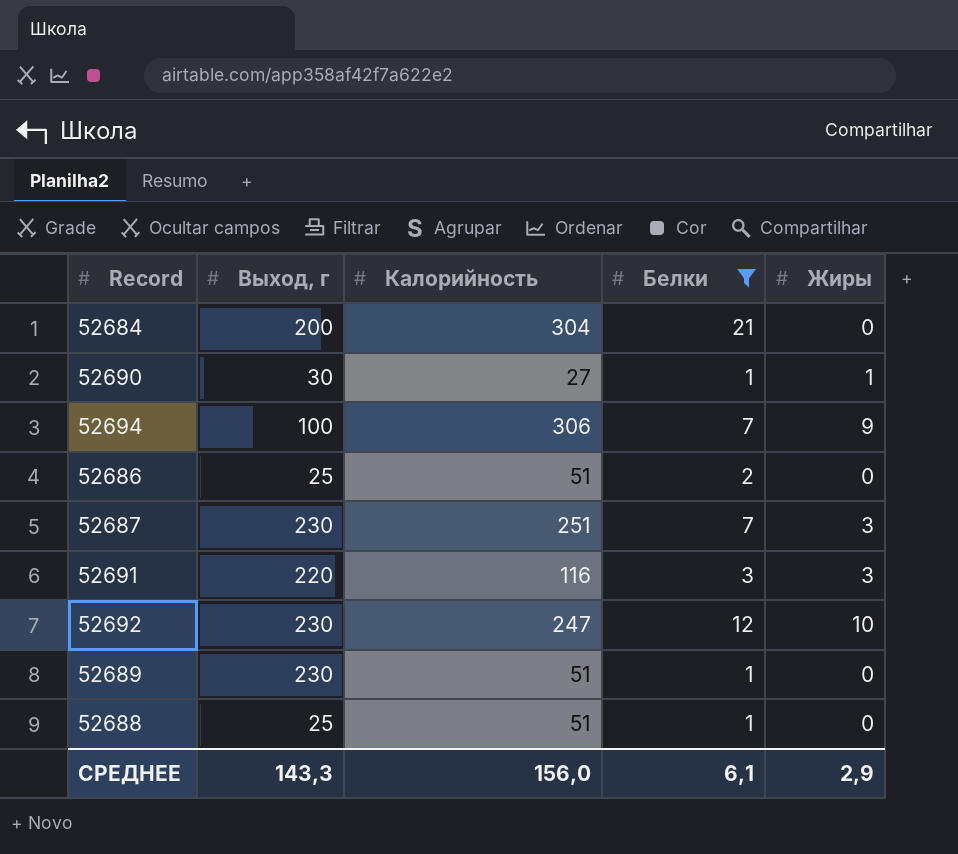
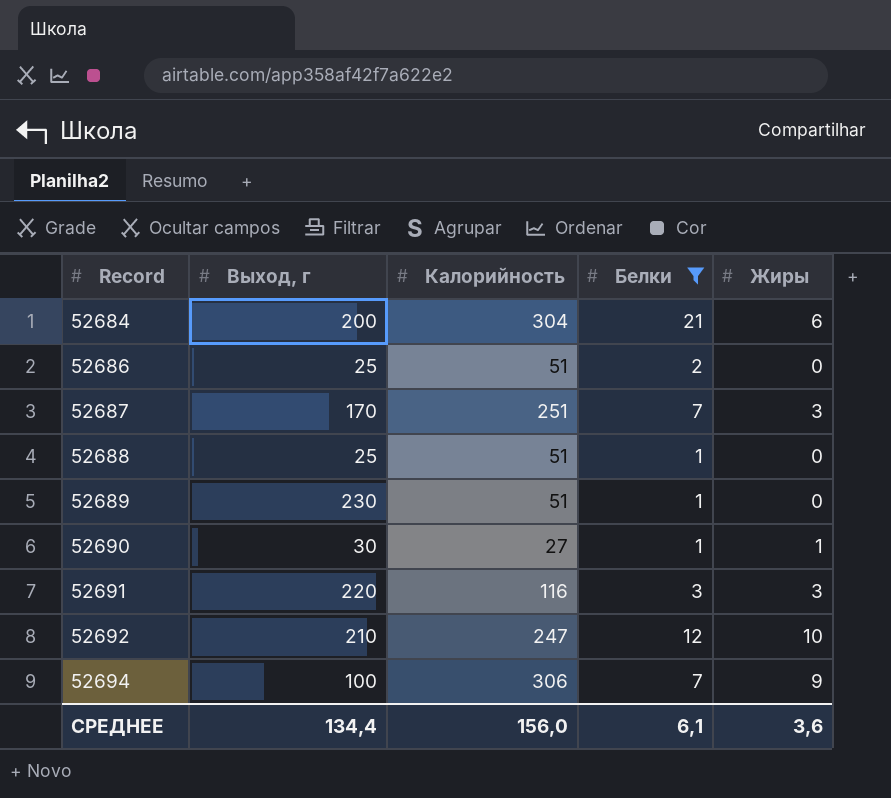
row order: none -> Record ascending
52684 | Жиры: 0 -> 6
52687 | Выход, г: 230 -> 170
52692 | Выход, г: 230 -> 210
СРЕДНЕЕ | Выход, г: 143,3 -> 134,4
СРЕДНЕЕ | Жиры: 2,9 -> 3,6

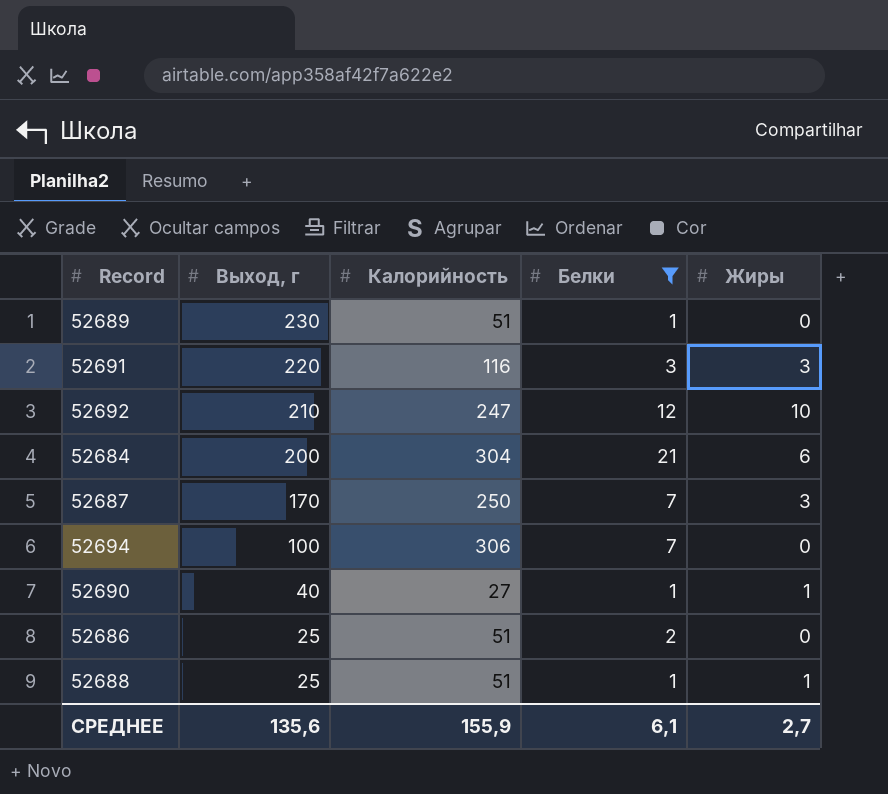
row order: Record ascending -> Выход, г descending
52687 | Калорийность: 251 -> 250
52694 | Жиры: 9 -> 0
52690 | Выход, г: 30 -> 40
52688 | Жиры: 0 -> 1
СРЕДНЕЕ | Выход, г: 134,4 -> 135,6
СРЕДНЕЕ | Калорийность: 156,0 -> 155,9
СРЕДНЕЕ | Жиры: 3,6 -> 2,7

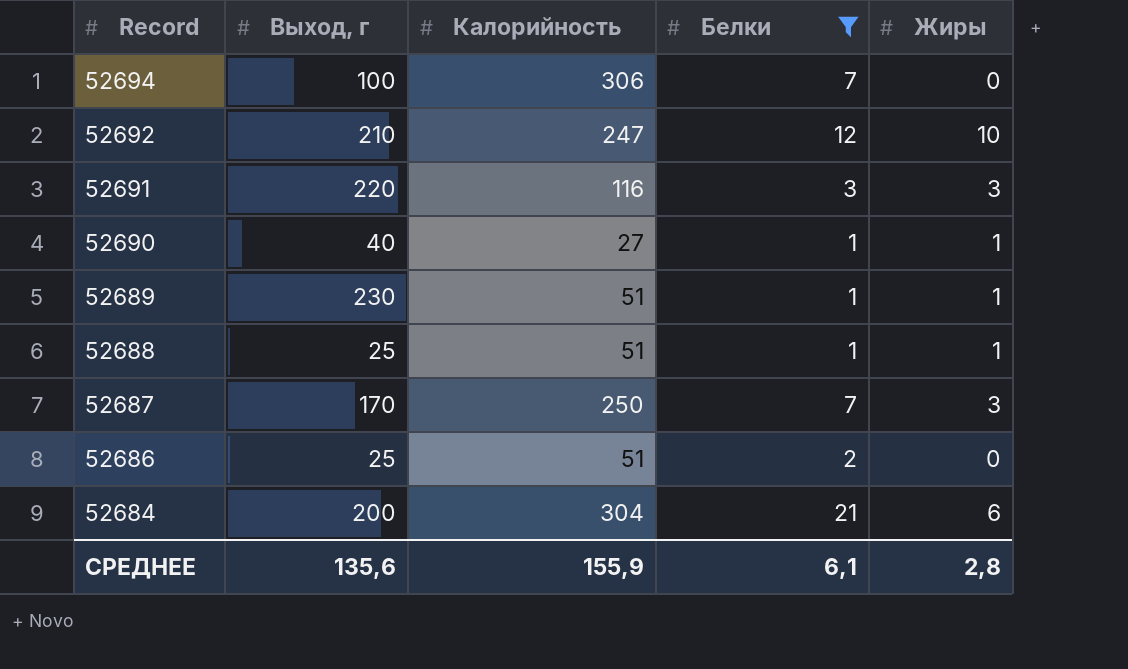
row order: Выход, г descending -> Record descending
52689 | Жиры: 0 -> 1
СРЕДНЕЕ | Жиры: 2,7 -> 2,8

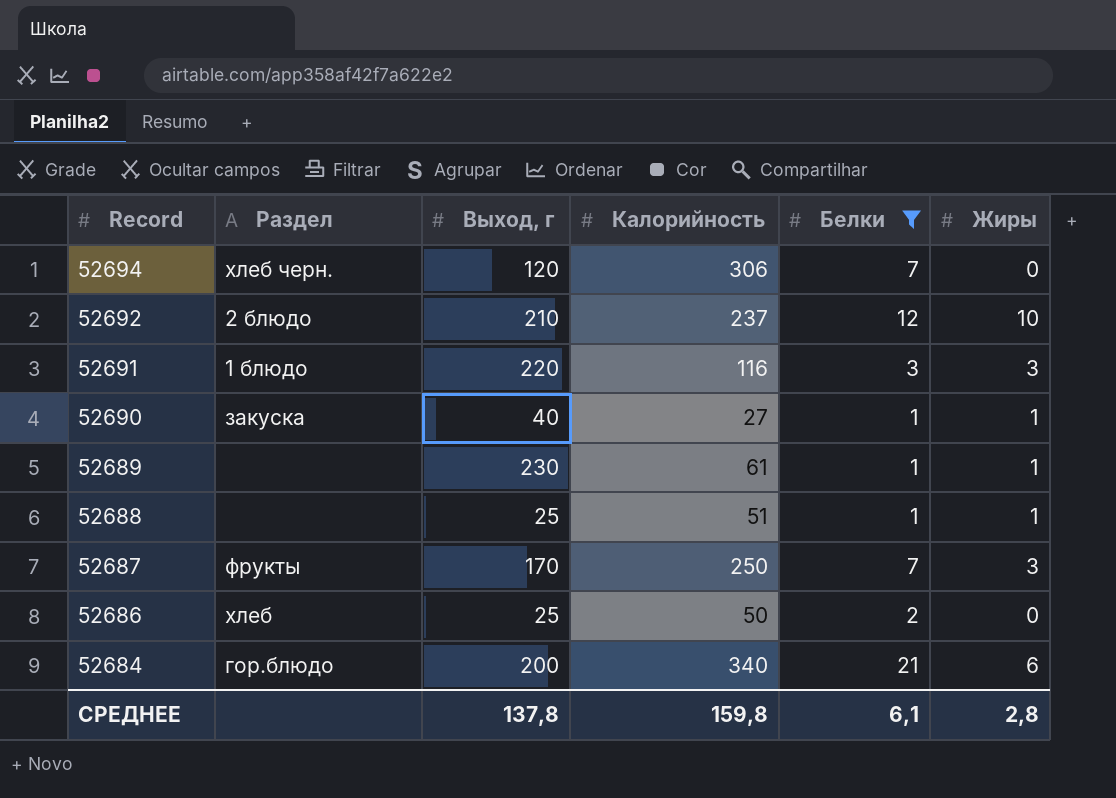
column Раздел | position: none -> 2
52694 | Выход, г: 100 -> 120
52692 | Калорийность: 247 -> 237
52689 | Калорийность: 51 -> 61
52686 | Калорийность: 51 -> 50
52684 | Калорийность: 304 -> 340
СРЕДНЕЕ | Выход, г: 135,6 -> 137,8
СРЕДНЕЕ | Калорийность: 155,9 -> 159,8

